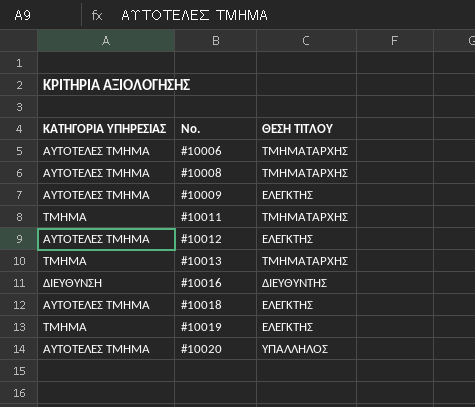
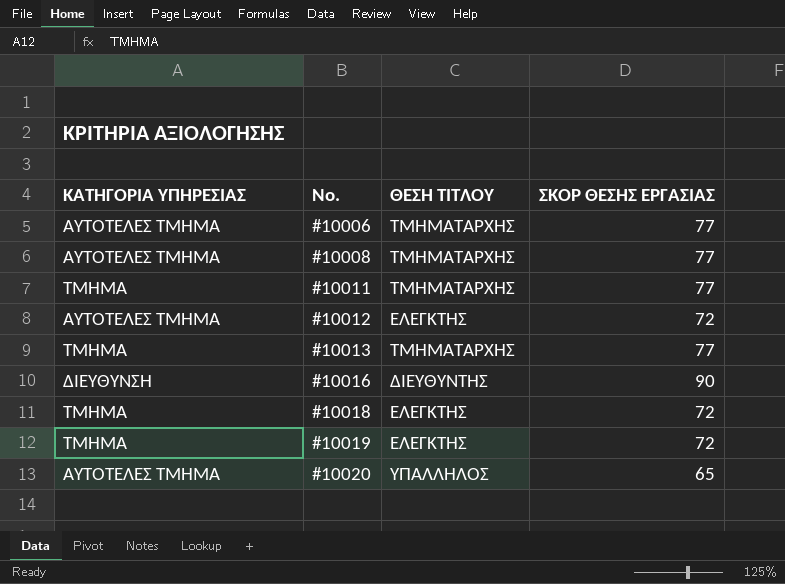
column ΣΚΟΡ ΘΕΣΗΣ ΕΡΓΑΣΙΑΣ | position: none -> 4
row #10009: ΑΥΤΟΤΕΛΕΣ ΤΜΗΜΑ | ΕΛΕΓΚΤΗΣ -> none
#10018 | ΚΑΤΗΓΟΡΙΑ ΥΠΗΡΕΣΙΑΣ: ΑΥΤΟΤΕΛΕΣ ΤΜΗΜΑ -> ΤΜΗΜΑ

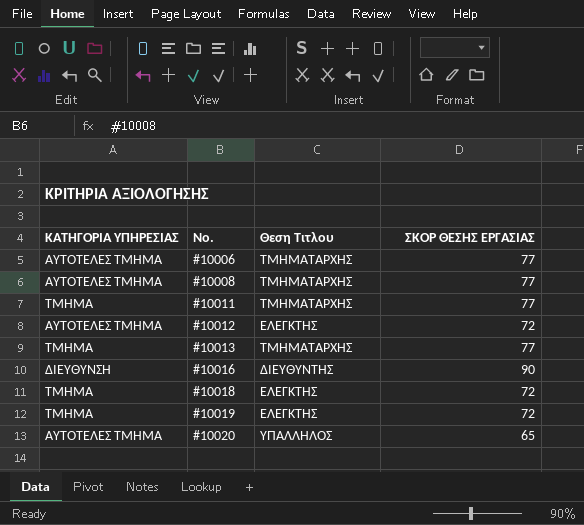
column name: ΘΕΣΗ ΤΙΤΛΟΥ -> Θεση Τιτλου

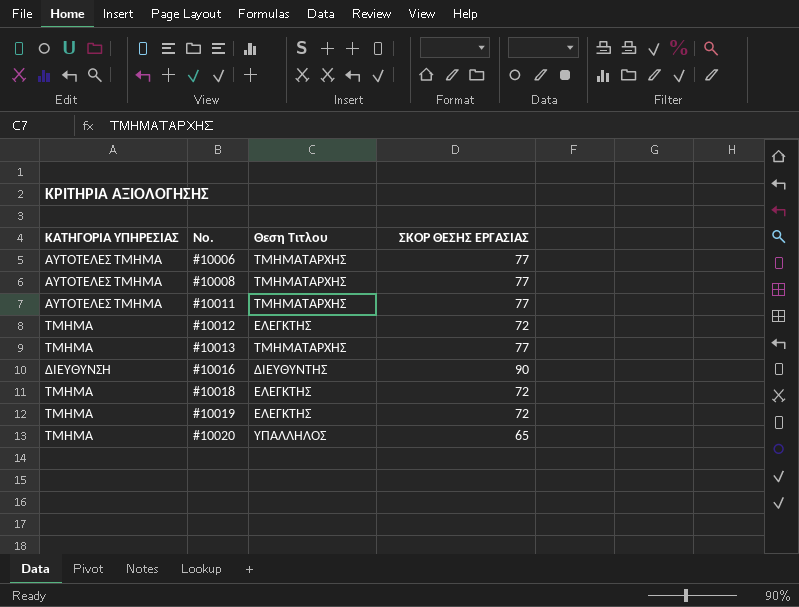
#10011 | ΚΑΤΗΓΟΡΙΑ ΥΠΗΡΕΣΙΑΣ: ΤΜΗΜΑ -> ΑΥΤΟΤΕΛΕΣ ΤΜΗΜΑ
#10012 | ΚΑΤΗΓΟΡΙΑ ΥΠΗΡΕΣΙΑΣ: ΑΥΤΟΤΕΛΕΣ ΤΜΗΜΑ -> ΤΜΗΜΑ
#10020 | ΚΑΤΗΓΟΡΙΑ ΥΠΗΡΕΣΙΑΣ: ΑΥΤΟΤΕΛΕΣ ΤΜΗΜΑ -> ΤΜΗΜΑ

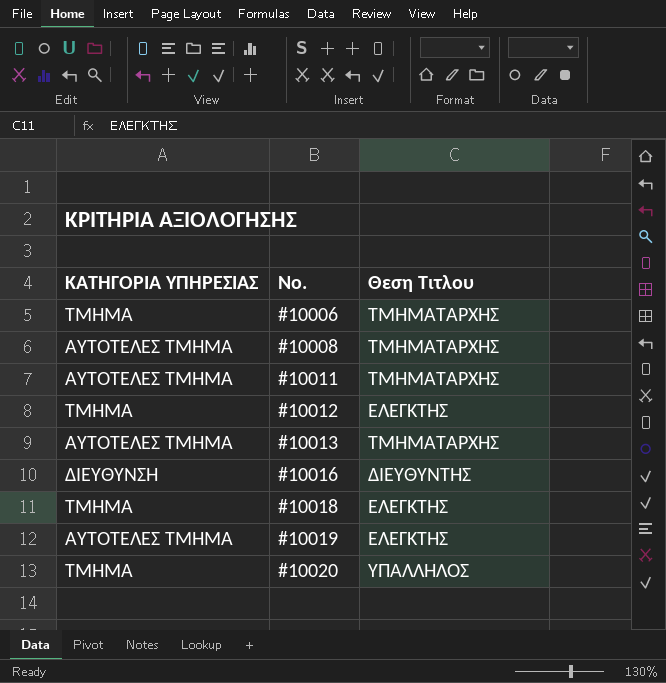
column ΣΚΟΡ ΘΕΣΗΣ ΕΡΓΑΣΙΑΣ | position: 4 -> none
#10006 | ΚΑΤΗΓΟΡΙΑ ΥΠΗΡΕΣΙΑΣ: ΑΥΤΟΤΕΛΕΣ ΤΜΗΜΑ -> ΤΜΗΜΑ
#10013 | ΚΑΤΗΓΟΡΙΑ ΥΠΗΡΕΣΙΑΣ: ΤΜΗΜΑ -> ΑΥΤΟΤΕΛΕΣ ΤΜΗΜΑ
#10019 | ΚΑΤΗΓΟΡΙΑ ΥΠΗΡΕΣΙΑΣ: ΤΜΗΜΑ -> ΑΥΤΟΤΕΛΕΣ ΤΜΗΜΑ

